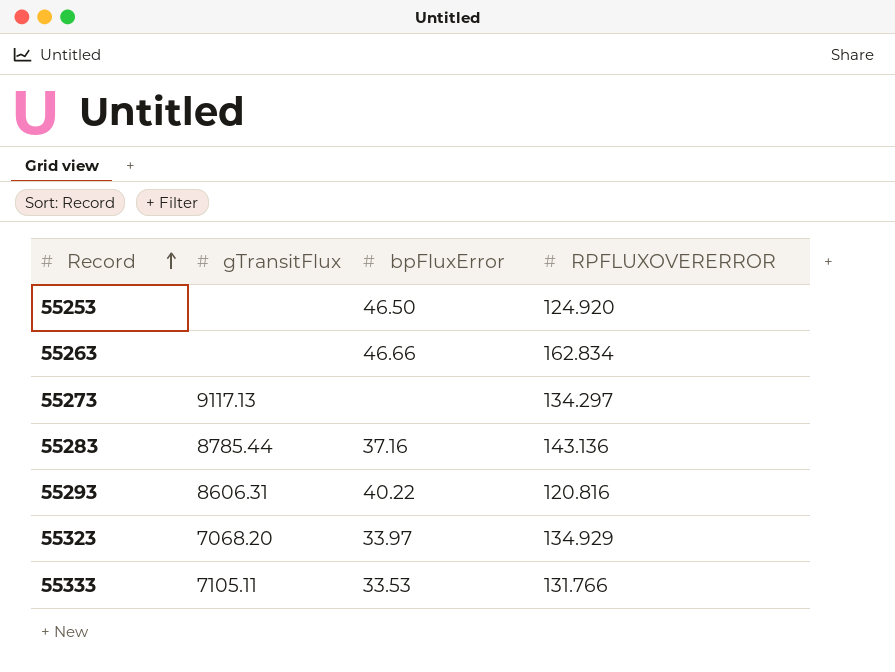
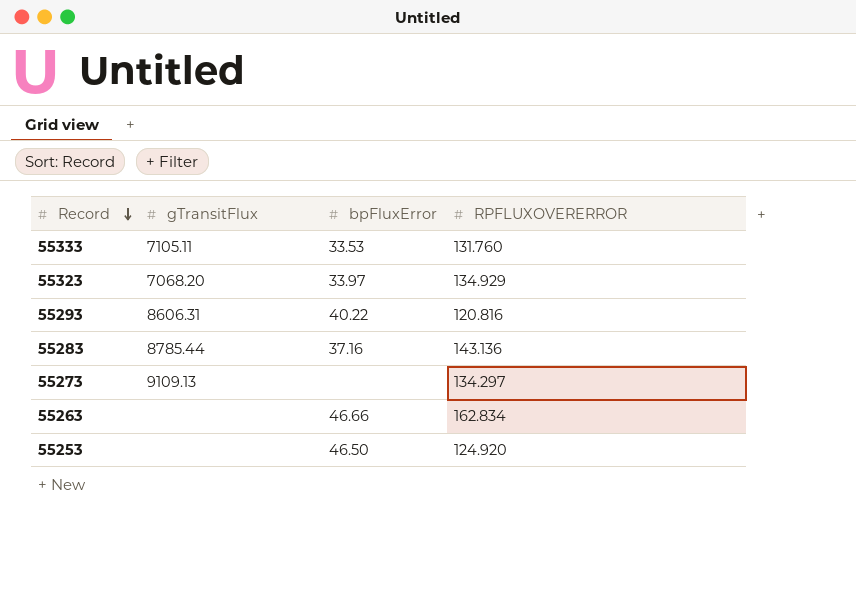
row order: Record ascending -> Record descending
55333 | RPFLUXOVERERROR: 131.766 -> 131.760
55273 | gTransitFlux: 9117.13 -> 9109.13

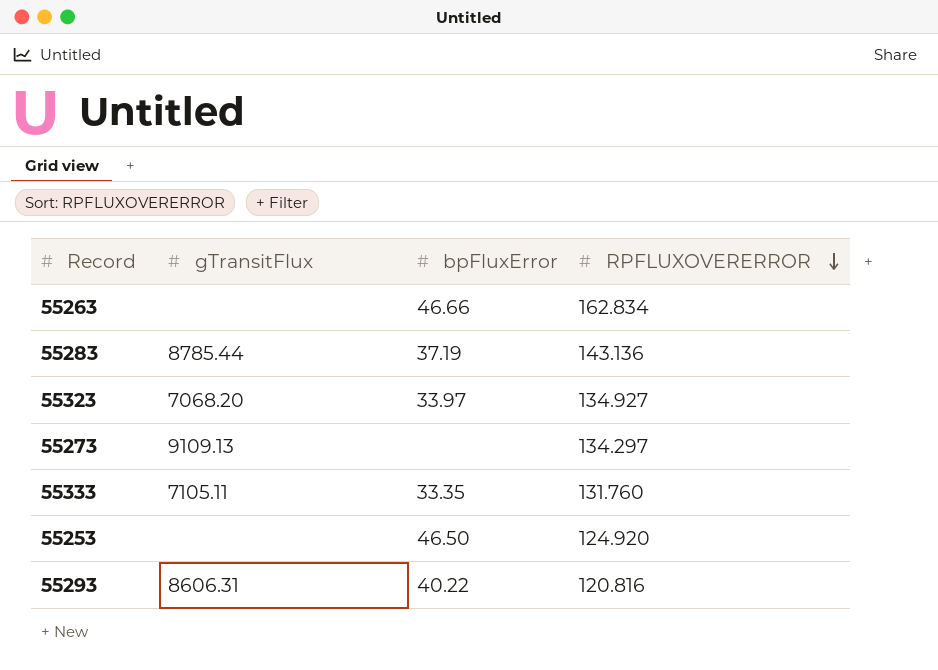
row order: Record descending -> RPFLUXOVERERROR descending
55283 | bpFluxError: 37.16 -> 37.19
55323 | RPFLUXOVERERROR: 134.929 -> 134.927
55333 | bpFluxError: 33.53 -> 33.35

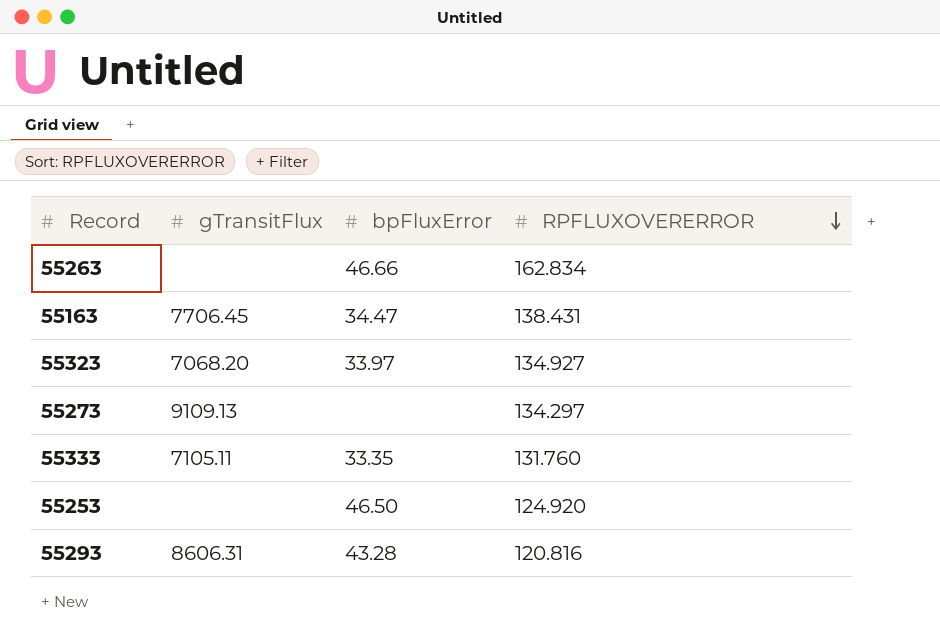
row 55283: 8785.44 | 37.19 | 143.136 -> none
row 55163: none -> 7706.45 | 34.47 | 138.431
55293 | bpFluxError: 40.22 -> 43.28

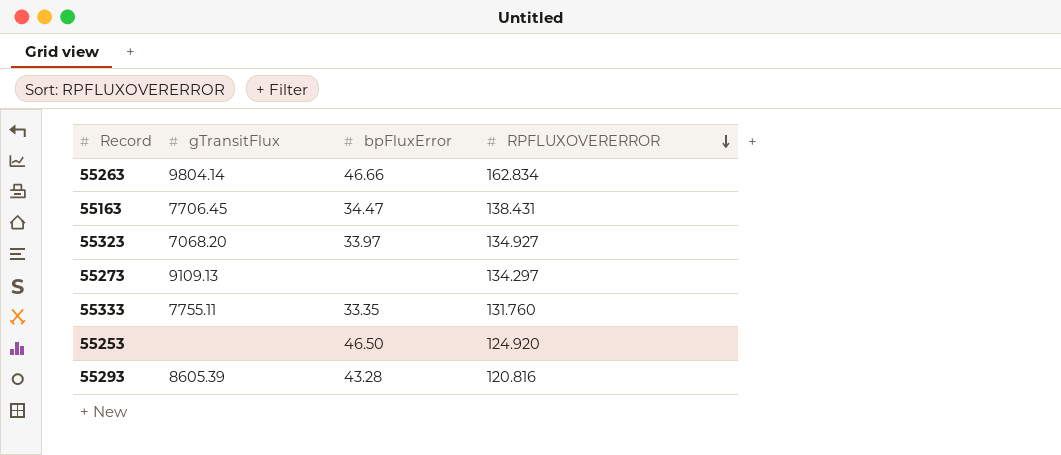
55263 | gTransitFlux: none -> 9804.14
55333 | gTransitFlux: 7105.11 -> 7755.11
55293 | gTransitFlux: 8606.31 -> 8605.39

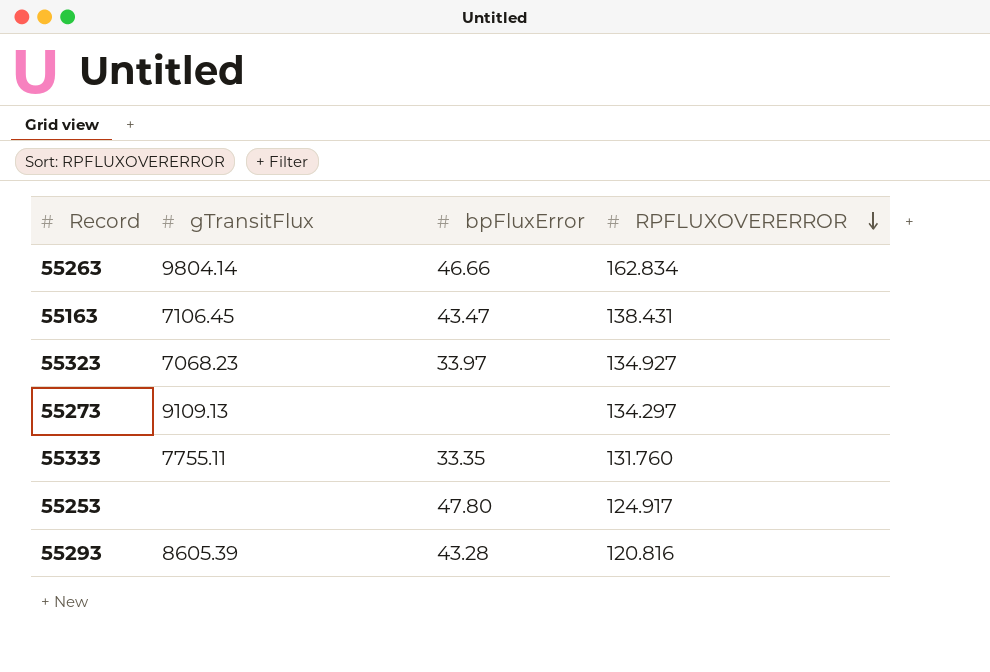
55163 | gTransitFlux: 7706.45 -> 7106.45
55163 | bpFluxError: 34.47 -> 43.47
55323 | gTransitFlux: 7068.20 -> 7068.23
55253 | bpFluxError: 46.50 -> 47.80
55253 | RPFLUXOVERERROR: 124.920 -> 124.917

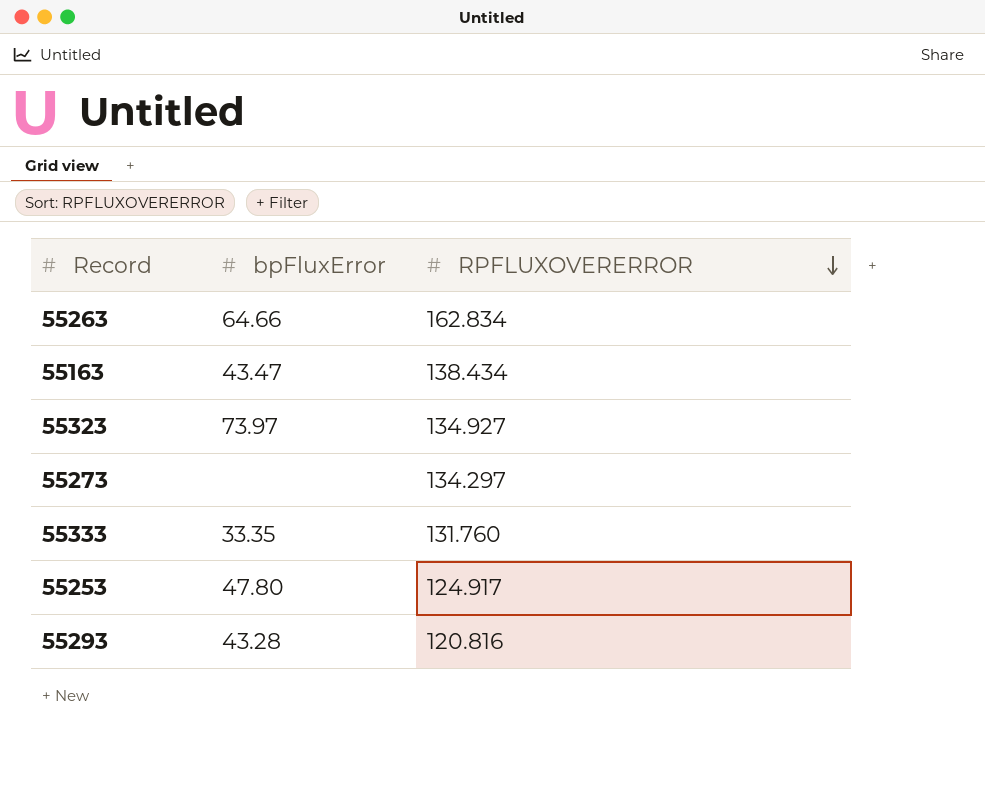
column gTransitFlux | position: 2 -> none
55263 | bpFluxError: 46.66 -> 64.66
55163 | RPFLUXOVERERROR: 138.431 -> 138.434
55323 | bpFluxError: 33.97 -> 73.97

